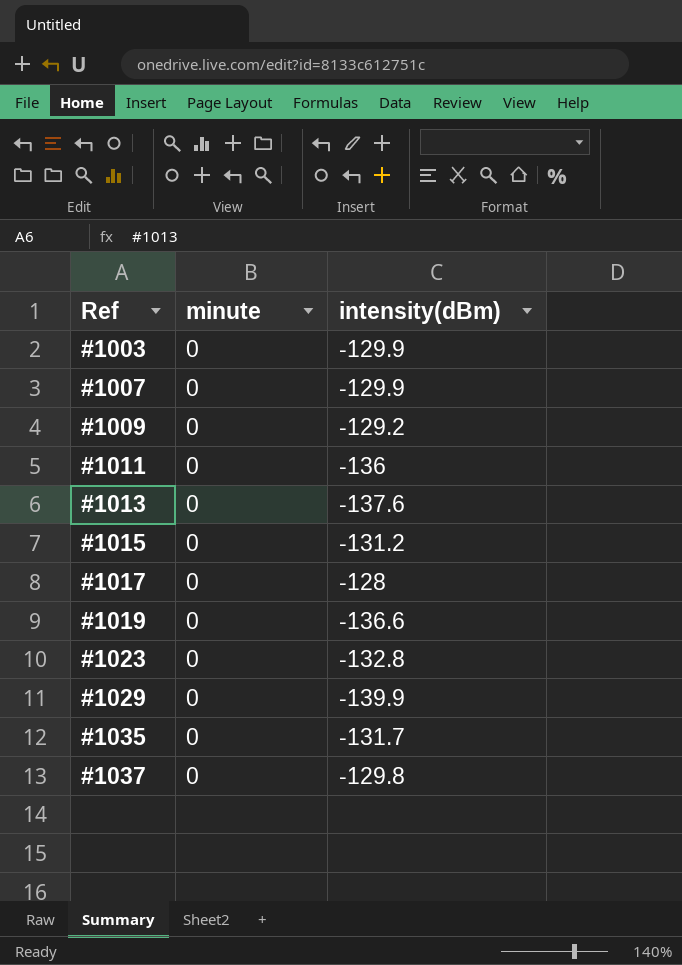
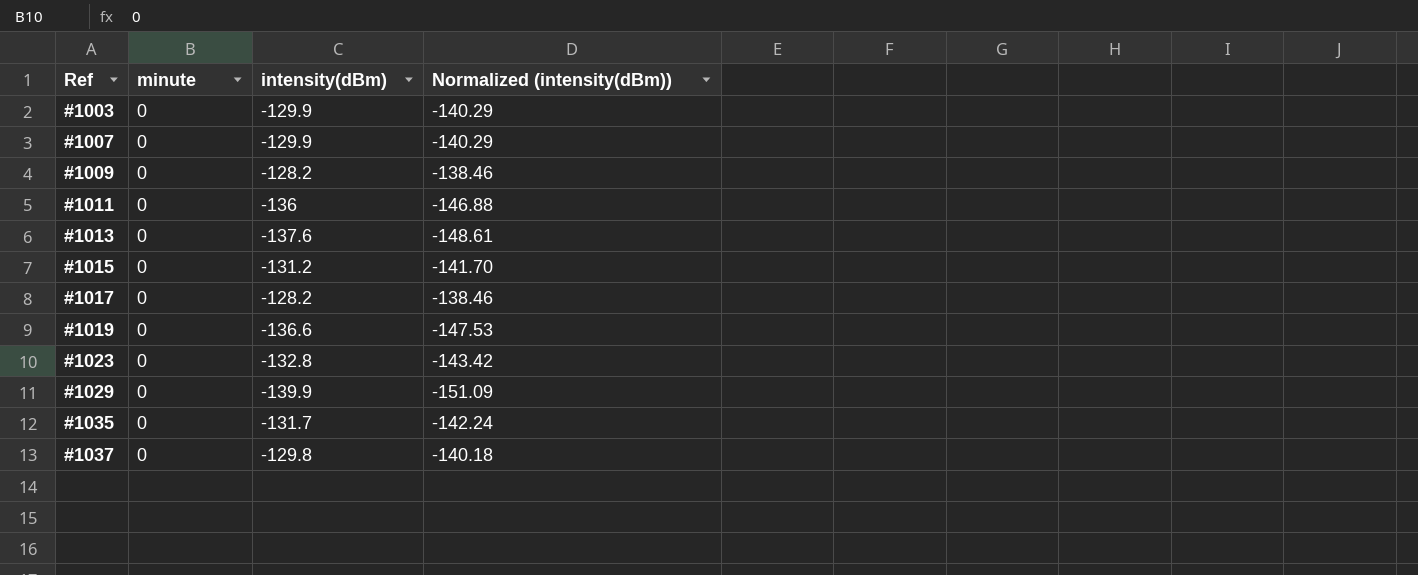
column Normalized (intensity(dBm)) | formula: none -> [intensity(dBm)] * 1.08
#1009 | intensity(dBm): -129.2 -> -128.2
#1017 | intensity(dBm): -128 -> -128.2

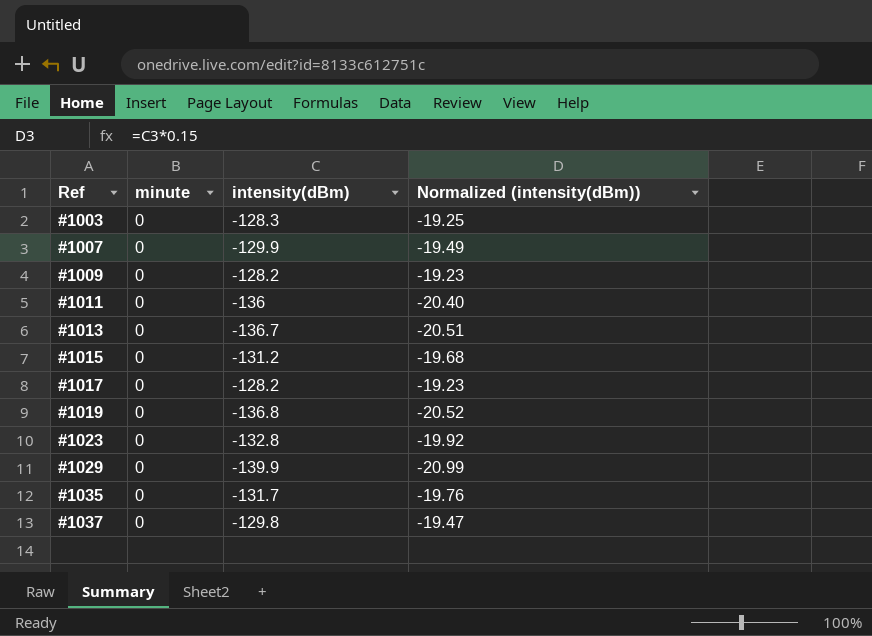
column Normalized (intensity(dBm)) | formula: [intensity(dBm)] * 1.08 -> [intensity(dBm)] * 0.15
#1003 | intensity(dBm): -129.9 -> -128.3
#1013 | intensity(dBm): -137.6 -> -136.7
#1019 | intensity(dBm): -136.6 -> -136.8

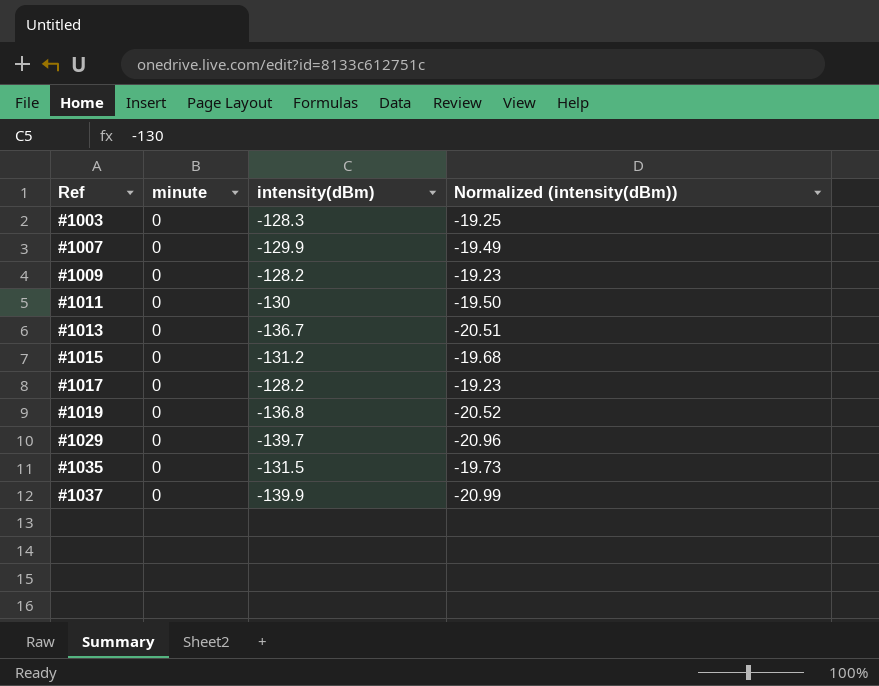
row #1023: 0 | -132.8 | -19.92 -> none
#1011 | intensity(dBm): -136 -> -130
#1011 | Normalized (intensity(dBm)): -20.40 -> -19.50
#1029 | intensity(dBm): -139.9 -> -139.7
#1029 | Normalized (intensity(dBm)): -20.99 -> -20.96
#1035 | intensity(dBm): -131.7 -> -131.5
#1035 | Normalized (intensity(dBm)): -19.76 -> -19.73
#1037 | intensity(dBm): -129.8 -> -139.9
#1037 | Normalized (intensity(dBm)): -19.47 -> -20.99

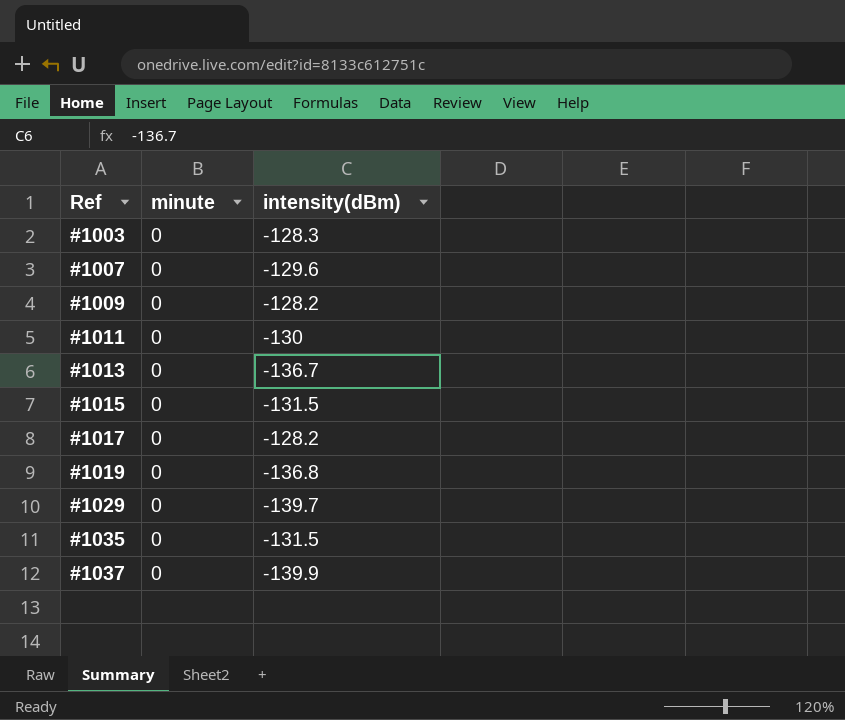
column Normalized (intensity(dBm)) | formula: [intensity(dBm)] * 0.15 -> none
#1007 | intensity(dBm): -129.9 -> -129.6
#1015 | intensity(dBm): -131.2 -> -131.5

